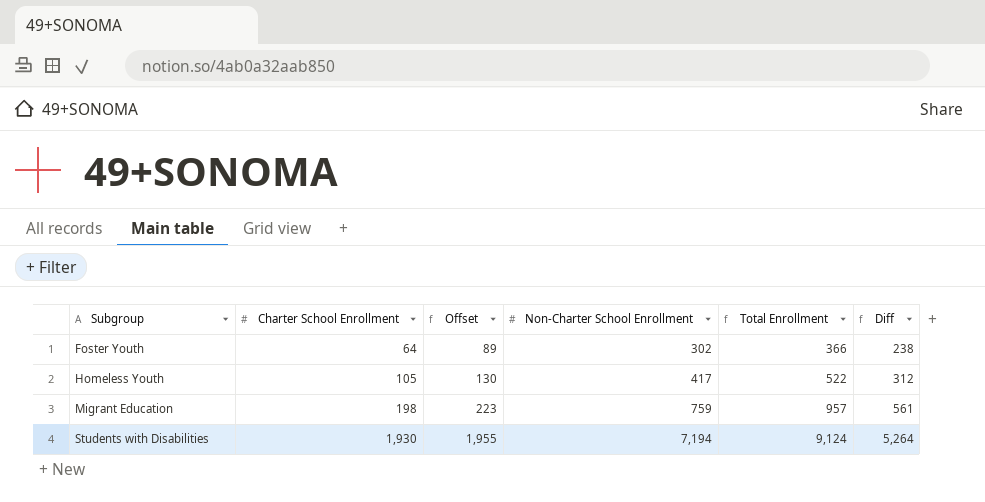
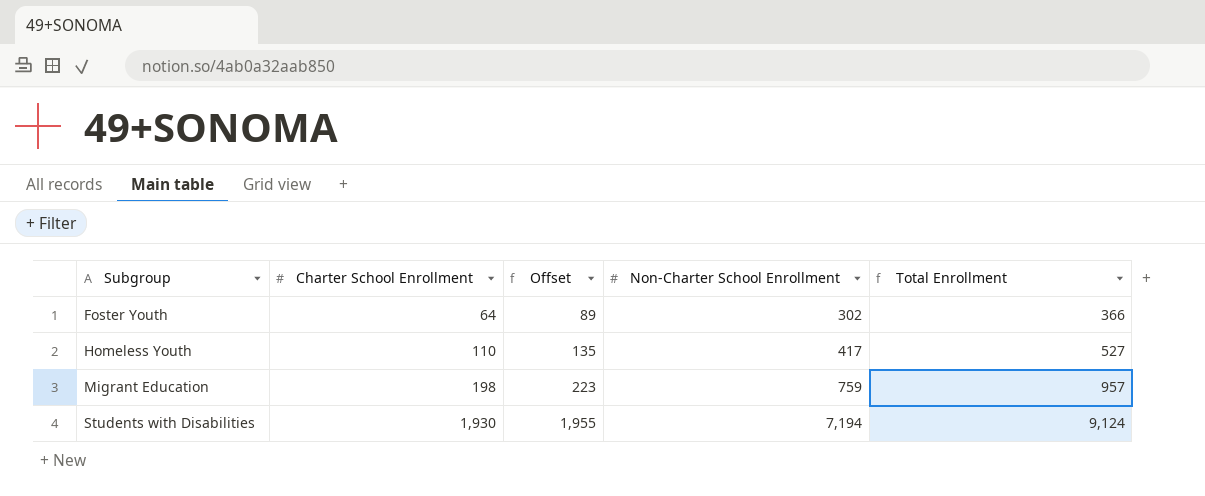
column Diff | formula: [Non-Charter School Enrollment] - [Charter School Enrollment] -> none
Homeless Youth | Charter School Enrollment: 105 -> 110
Homeless Youth | Offset: 130 -> 135
Homeless Youth | Total Enrollment: 522 -> 527

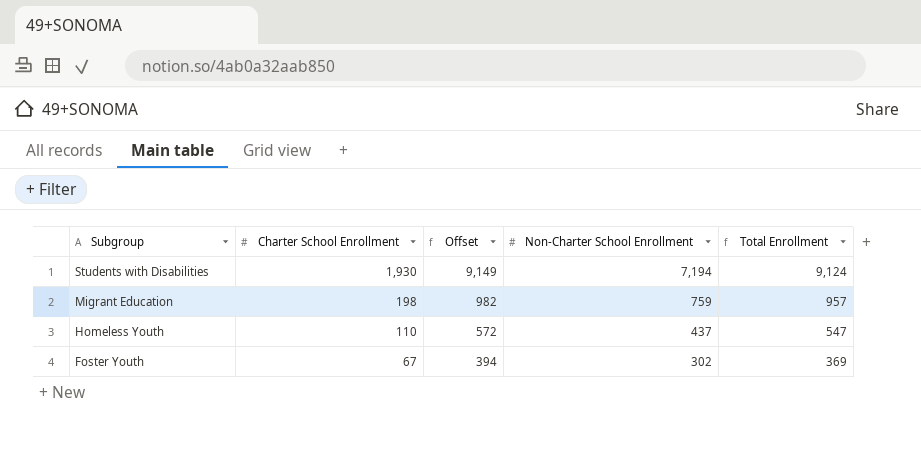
row order: Subgroup ascending -> Subgroup descending
column Offset | formula: [Charter School Enrollment] + 25 -> [Total Enrollment] + 25
Homeless Youth | Non-Charter School Enrollment: 417 -> 437
Homeless Youth | Total Enrollment: 527 -> 547
Foster Youth | Charter School Enrollment: 64 -> 67
Foster Youth | Total Enrollment: 366 -> 369

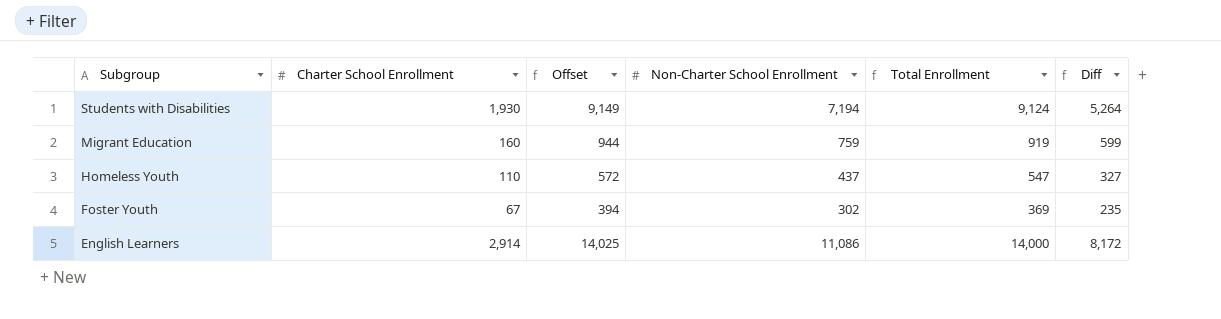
column Diff | formula: none -> [Non-Charter School Enrollment] - [Charter School Enrollment]
Migrant Education | Charter School Enrollment: 198 -> 160
Migrant Education | Offset: 982 -> 944
Migrant Education | Total Enrollment: 957 -> 919
row English Learners: none -> 2,914 | 14,025 | 11,086 | 14,000 | 8,172

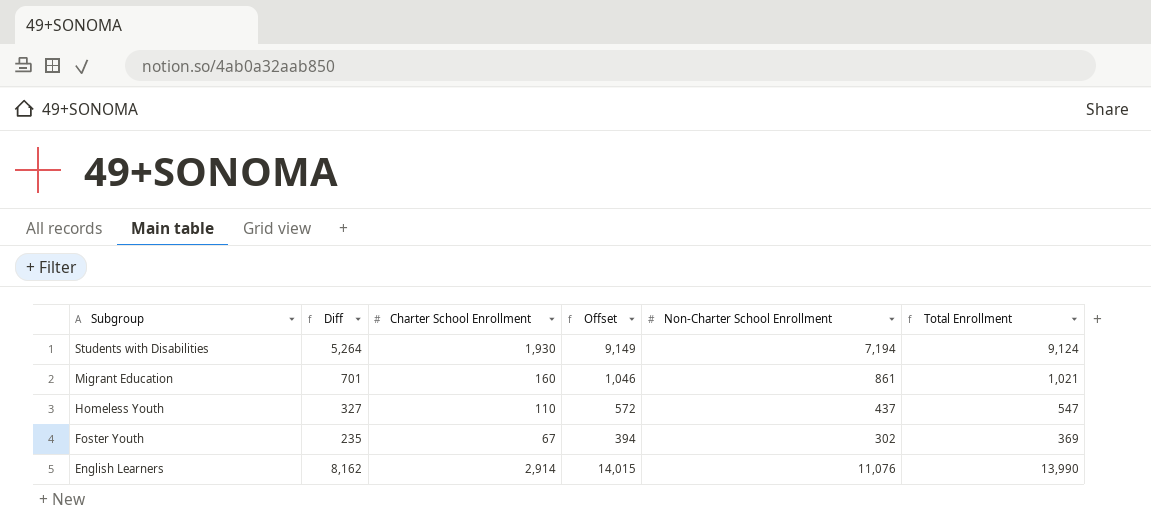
column Diff | position: 6 -> 2
Migrant Education | Diff: 599 -> 701
Migrant Education | Offset: 944 -> 1,046
Migrant Education | Non-Charter School Enrollment: 759 -> 861
Migrant Education | Total Enrollment: 919 -> 1,021
English Learners | Diff: 8,172 -> 8,162
English Learners | Offset: 14,025 -> 14,015
English Learners | Non-Charter School Enrollment: 11,086 -> 11,076
English Learners | Total Enrollment: 14,000 -> 13,990

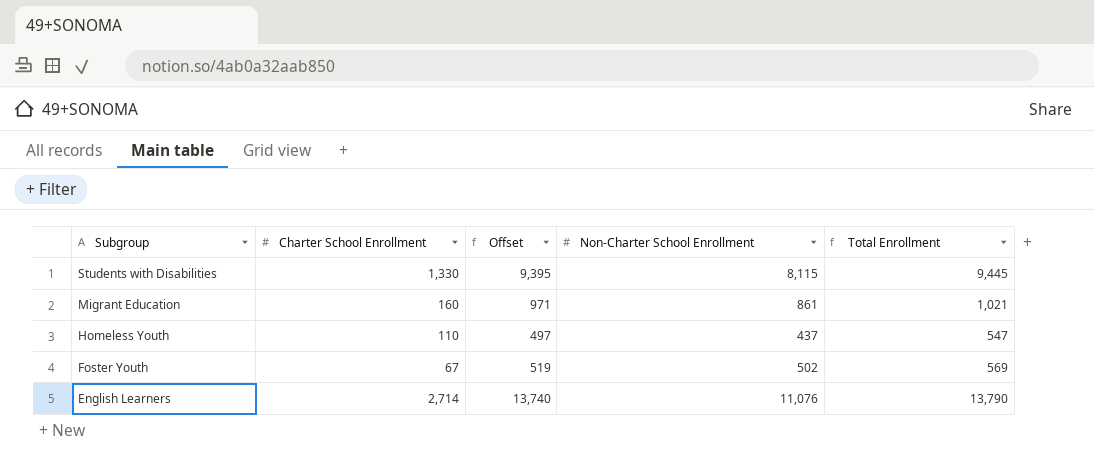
column Diff | formula: [Non-Charter School Enrollment] - [Charter School Enrollment] -> none
column Offset | formula: [Total Enrollment] + 25 -> [Total Enrollment] - 50
Students with Disabilities | Charter School Enrollment: 1,930 -> 1,330
Students with Disabilities | Non-Charter School Enrollment: 7,194 -> 8,115
Students with Disabilities | Total Enrollment: 9,124 -> 9,445
Foster Youth | Non-Charter School Enrollment: 302 -> 502
Foster Youth | Total Enrollment: 369 -> 569
English Learners | Charter School Enrollment: 2,914 -> 2,714
English Learners | Total Enrollment: 13,990 -> 13,790

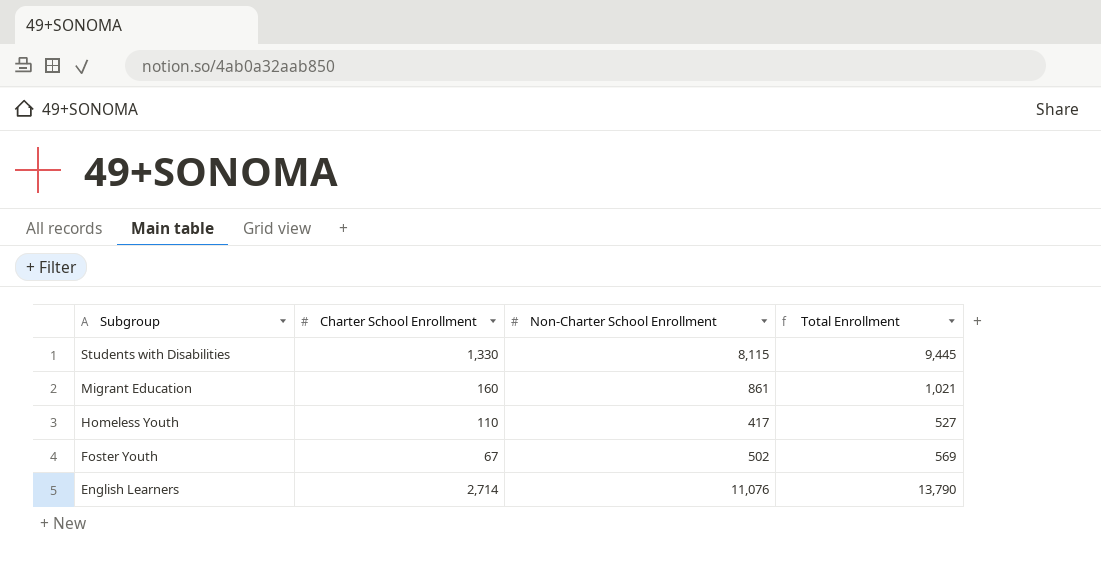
column Offset | formula: [Total Enrollment] - 50 -> none
Homeless Youth | Non-Charter School Enrollment: 437 -> 417
Homeless Youth | Total Enrollment: 547 -> 527

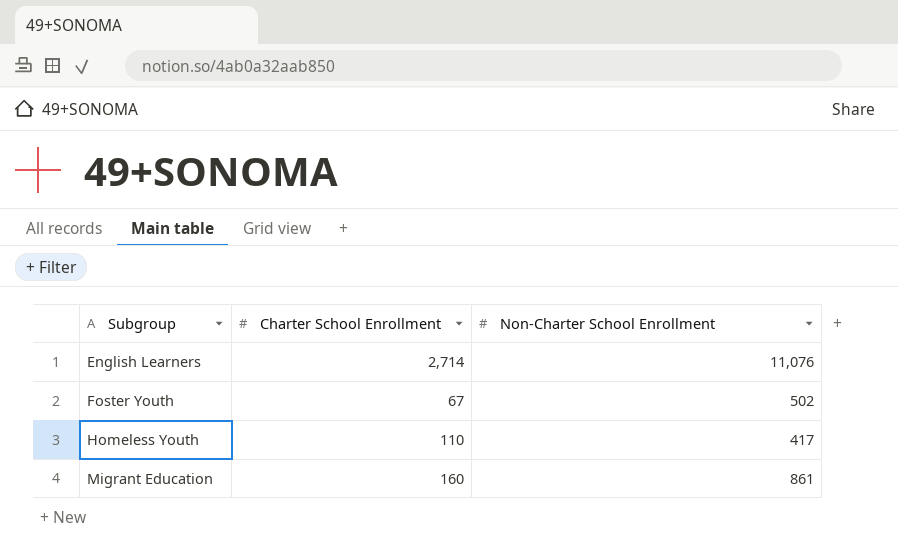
row order: Subgroup descending -> Subgroup ascending
column Total Enrollment | formula: [Charter School Enrollment] + [Non-Charter School Enrollment] -> none
row Students with Disabilities: 1,330 | 8,115 | 9,445 -> none

